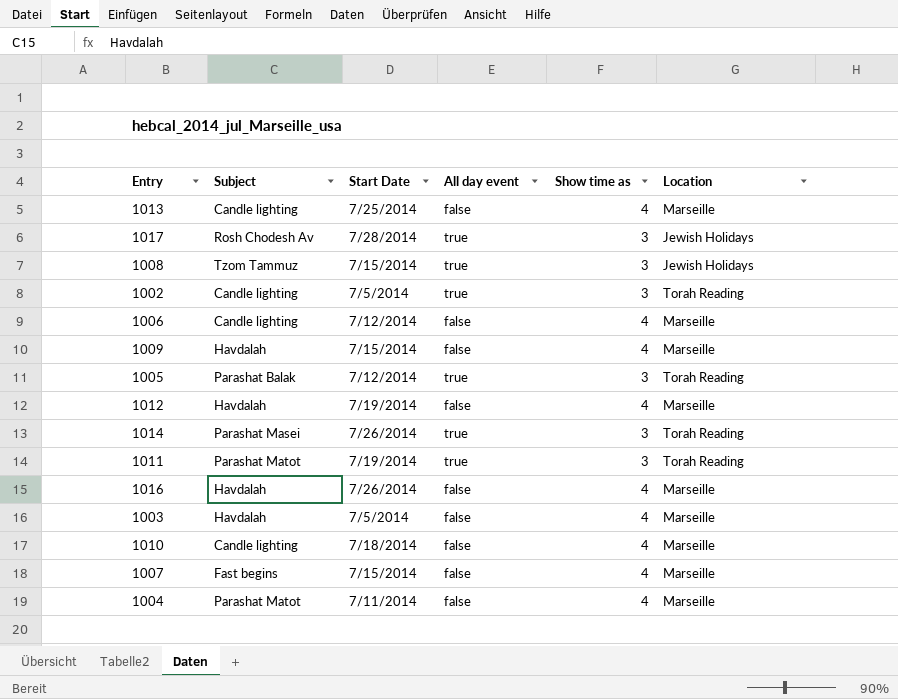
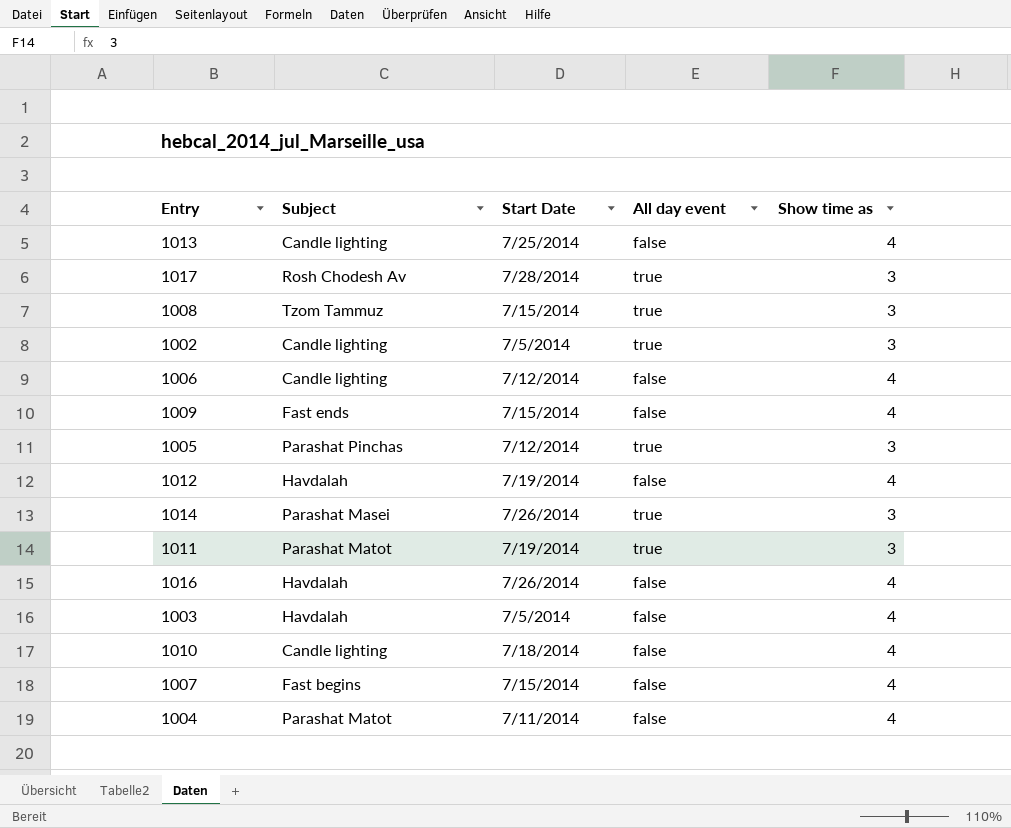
column Location | position: 6 -> none
1009 | Subject: Havdalah -> Fast ends
1005 | Subject: Parashat Balak -> Parashat Pinchas

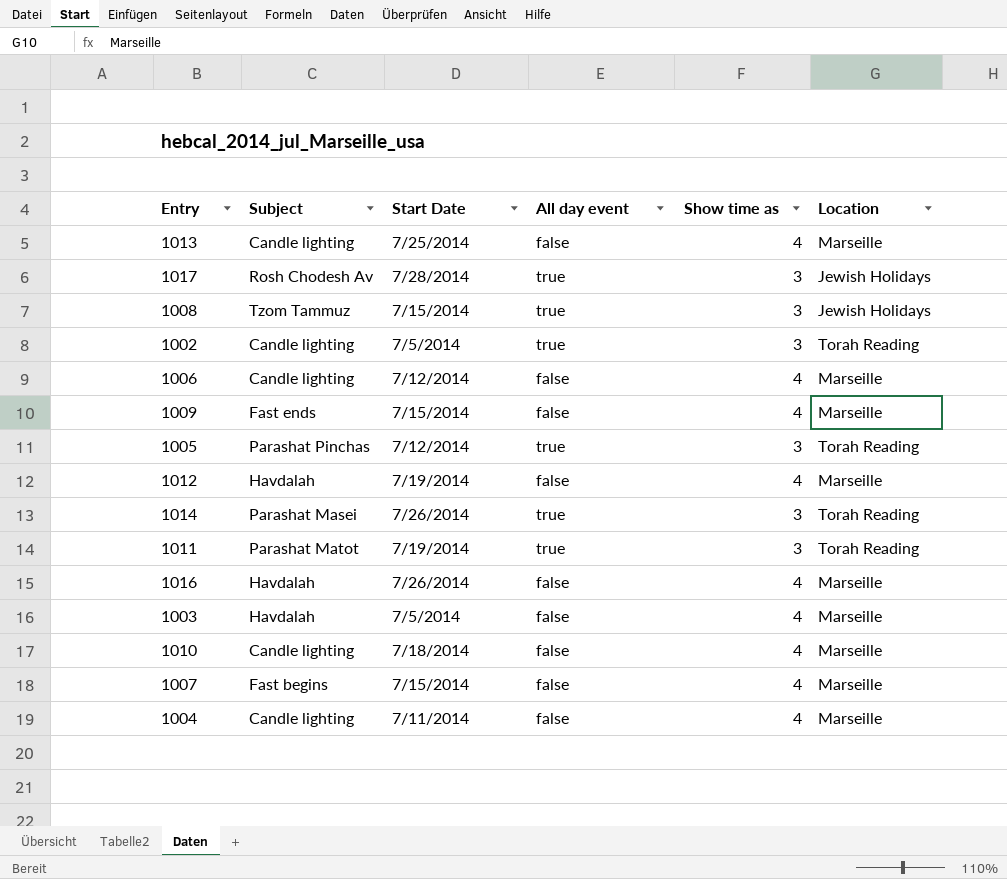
column Location | position: none -> 6
1004 | Subject: Parashat Matot -> Candle lighting

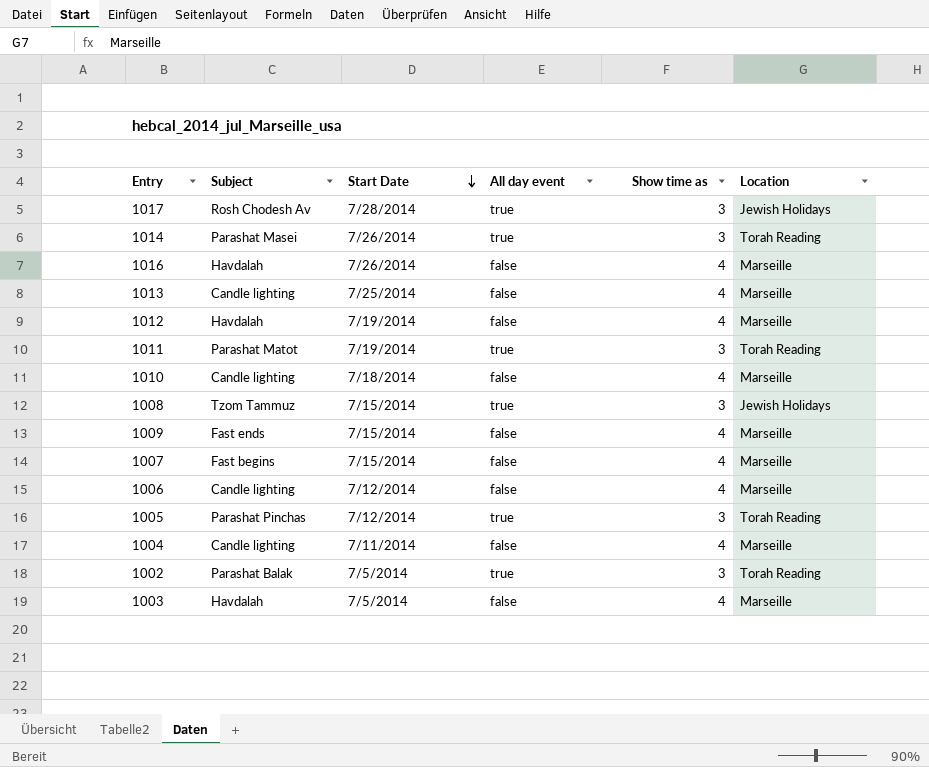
row order: none -> Start Date descending
1002 | Subject: Candle lighting -> Parashat Balak

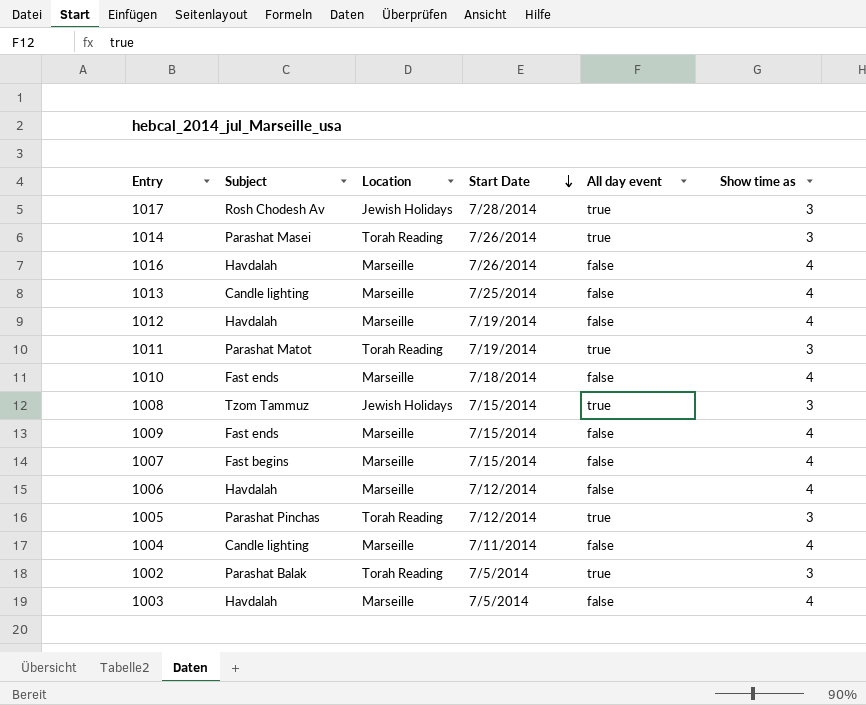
column Location | position: 6 -> 3
1010 | Subject: Candle lighting -> Fast ends
1006 | Subject: Candle lighting -> Havdalah

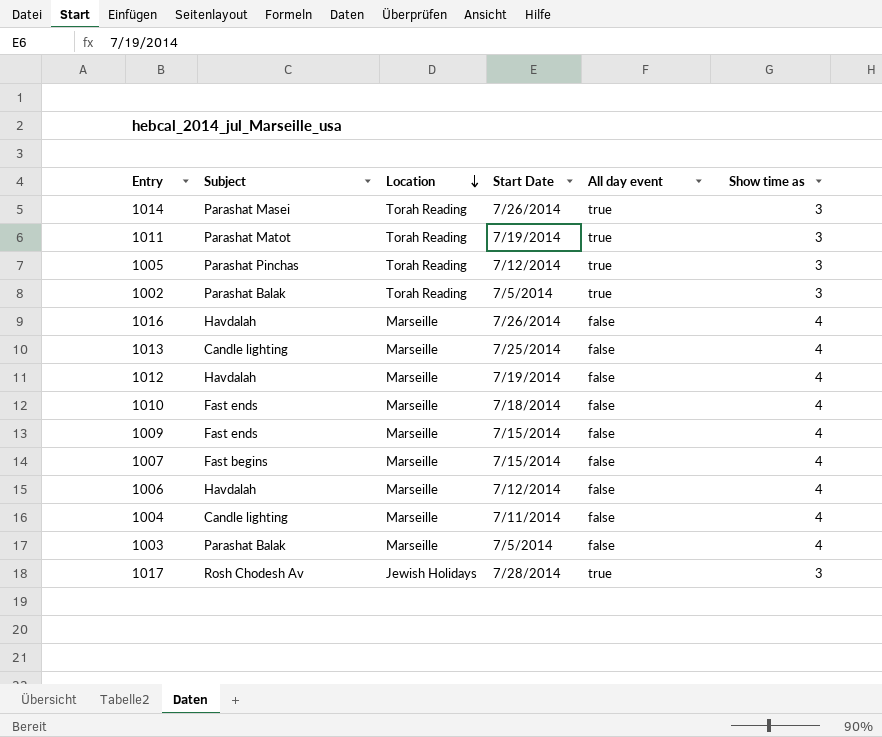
row order: Start Date descending -> Location descending
row 1008: Tzom Tammuz | Jewish Holidays | 7/15/2014 | true | 3 -> none
1003 | Subject: Havdalah -> Parashat Balak

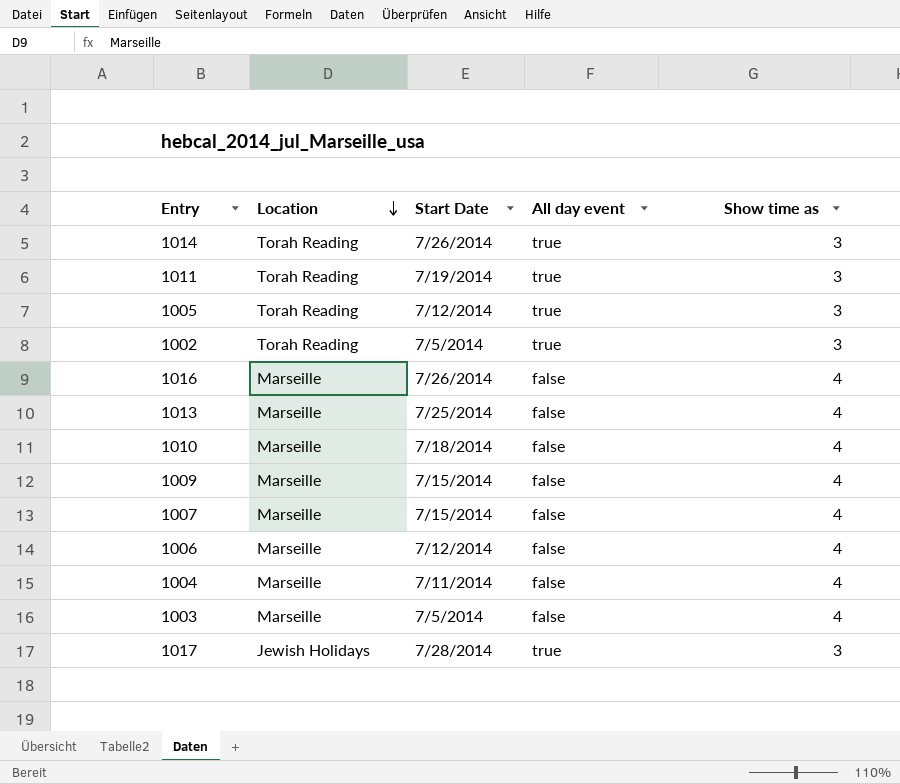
column Subject | position: 2 -> none
row 1012: Havdalah | Marseille | 7/19/2014 | false | 4 -> none

